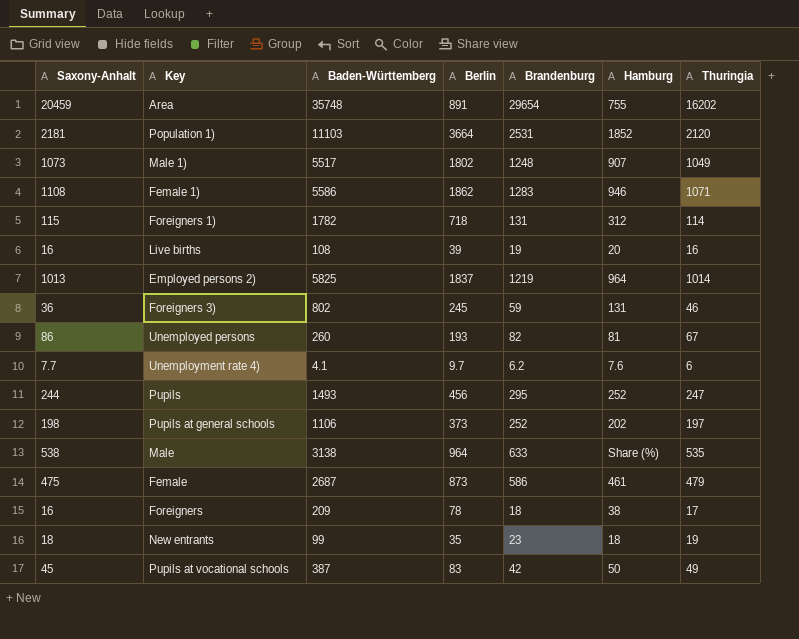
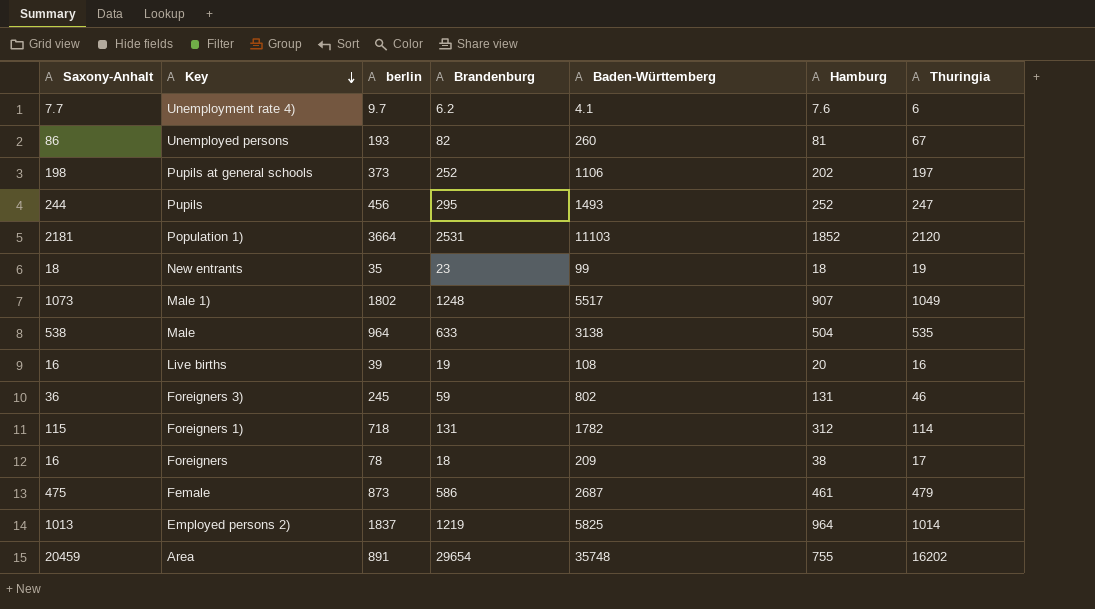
row order: none -> Key descending
column name: Berlin -> berlin
column Baden-Württemberg | position: 3 -> 5
row Female 1): 1108 | 5586 | 1862 | 1283 | 946 | 1071 -> none
row Pupils at vocational schools: 45 | 387 | 83 | 42 | 50 | 49 -> none
Male | Hamburg: Share (%) -> 504

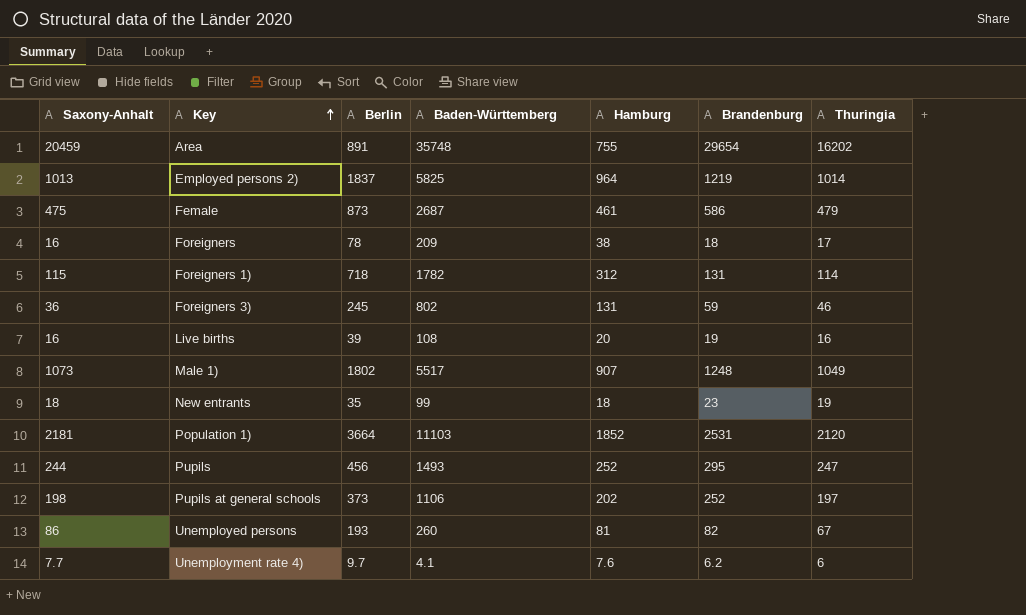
row order: Key descending -> Key ascending
column name: berlin -> Berlin
column Brandenburg | position: 4 -> 6
row Male: 538 | 964 | 633 | 3138 | 504 | 535 -> none

